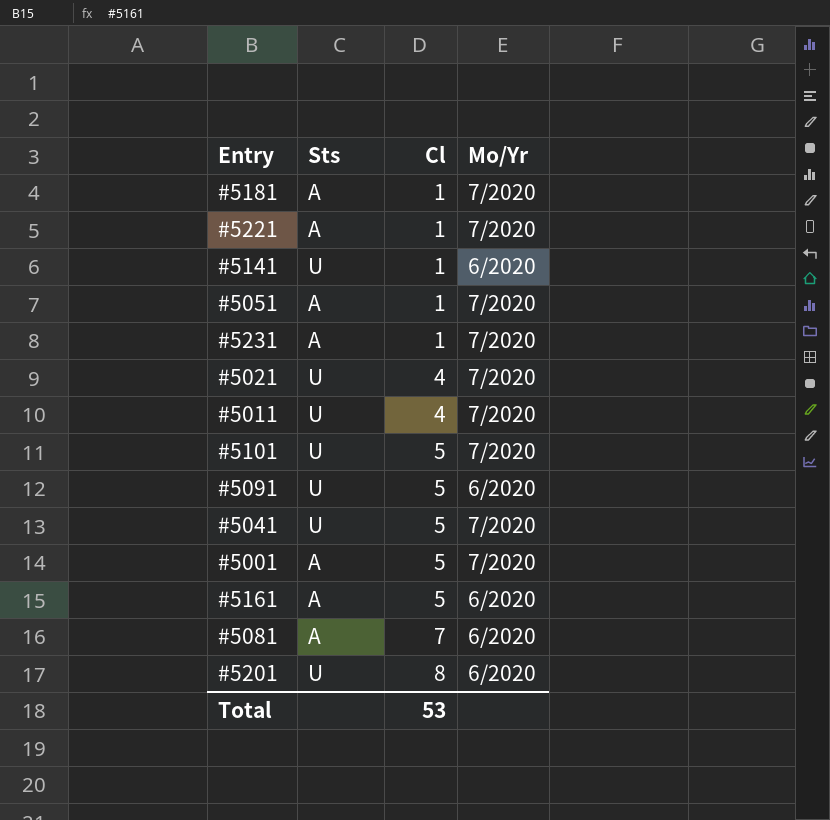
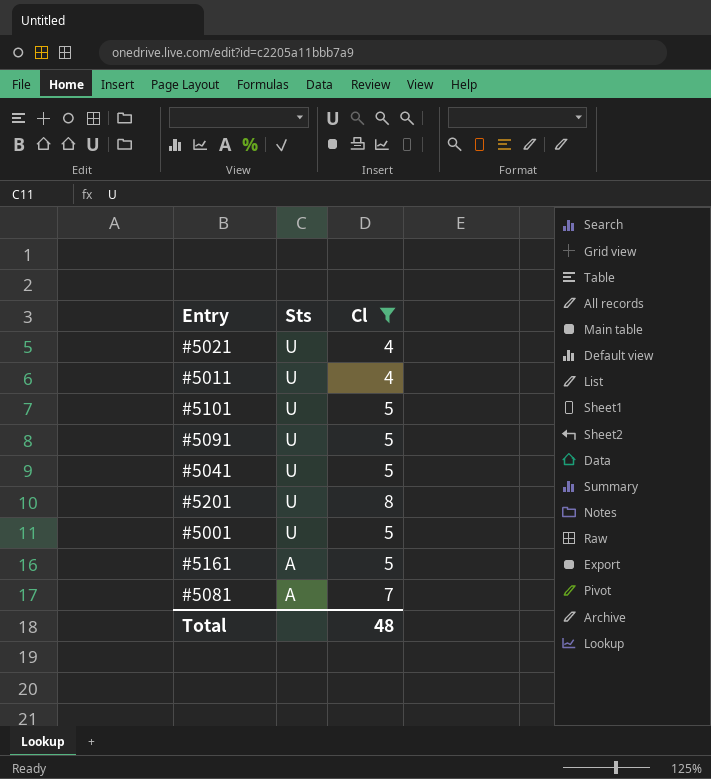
filter: none -> Cl != 1
row order: Cl ascending -> Sts descending
column Mo/Yr | position: 4 -> none
#5001 | Sts: A -> U
Total | Cl: 53 -> 48

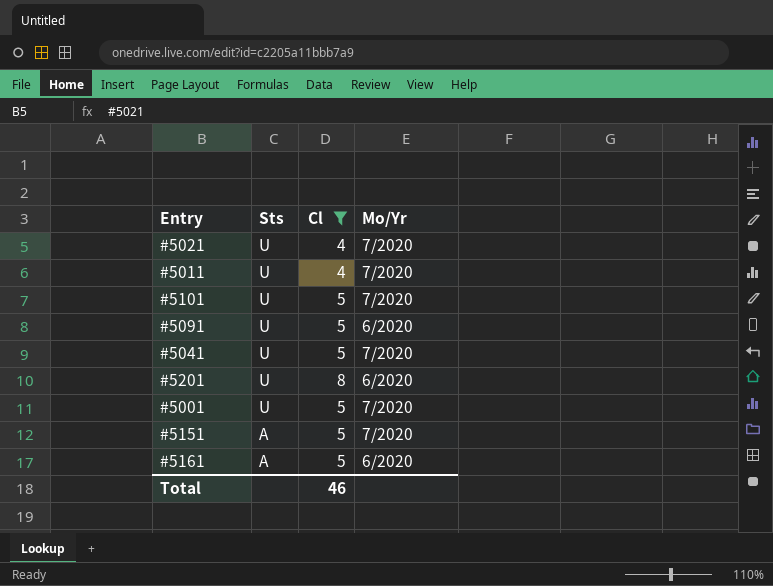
column Mo/Yr | position: none -> 4
row #5081: A | 7 -> none
row #5151: none -> A | 5 | 7/2020
Total | Cl: 48 -> 46

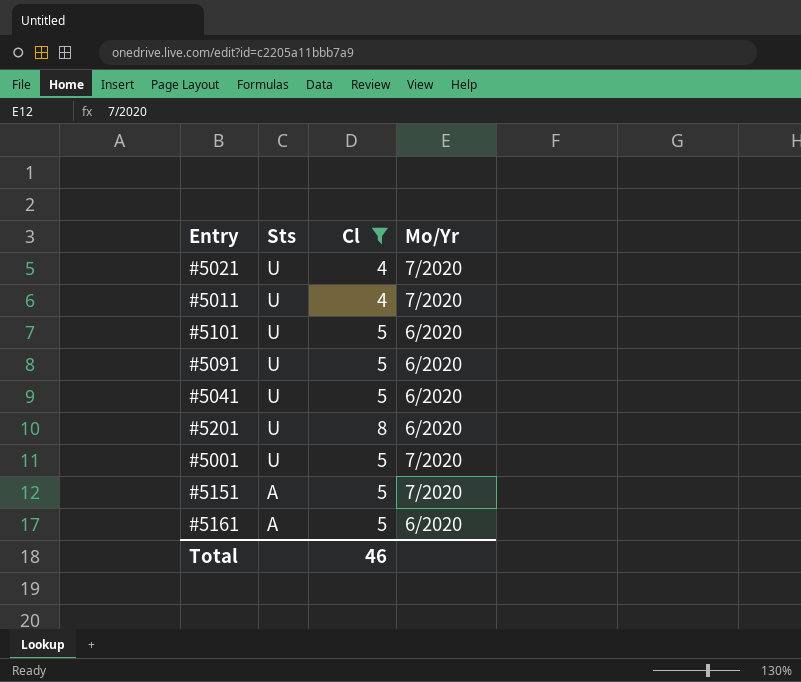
#5101 | Mo/Yr: 7/2020 -> 6/2020
#5041 | Mo/Yr: 7/2020 -> 6/2020

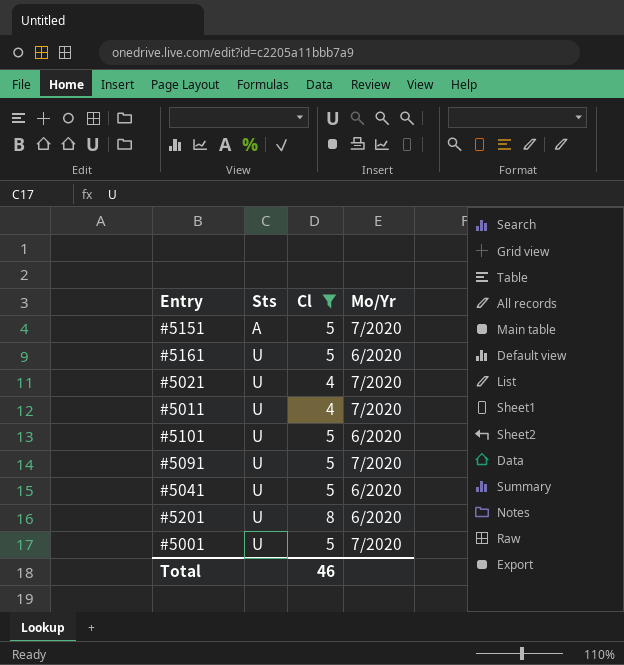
row order: Sts descending -> Sts ascending
#5161 | Sts: A -> U
#5091 | Mo/Yr: 6/2020 -> 7/2020

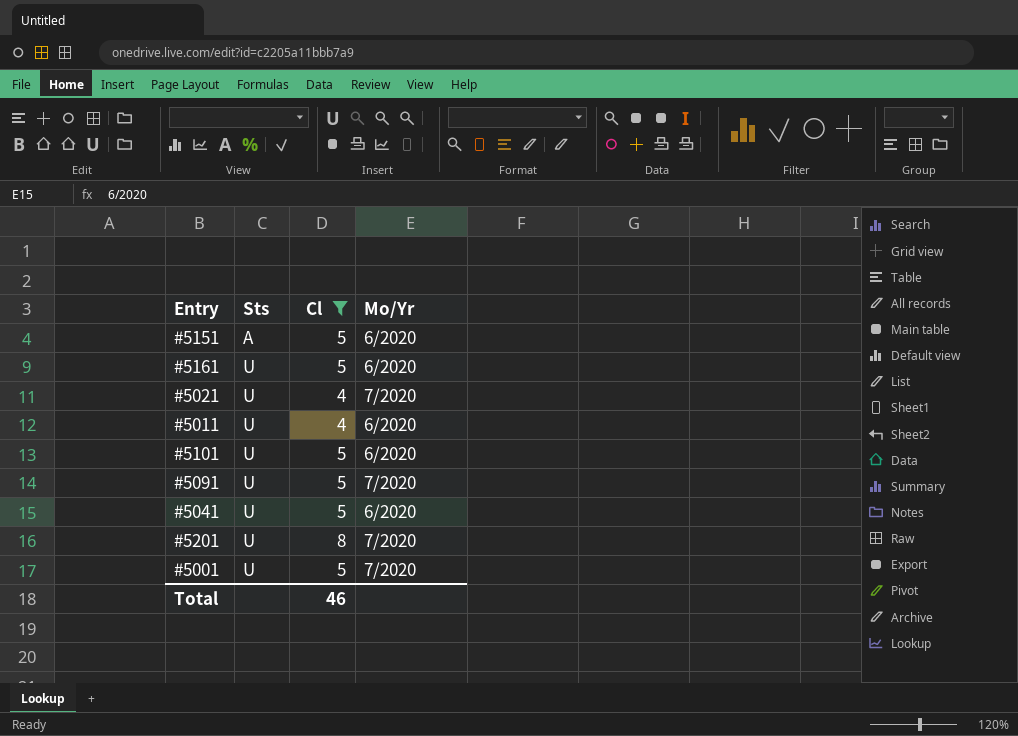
#5151 | Mo/Yr: 7/2020 -> 6/2020
#5011 | Mo/Yr: 7/2020 -> 6/2020
#5201 | Mo/Yr: 6/2020 -> 7/2020

